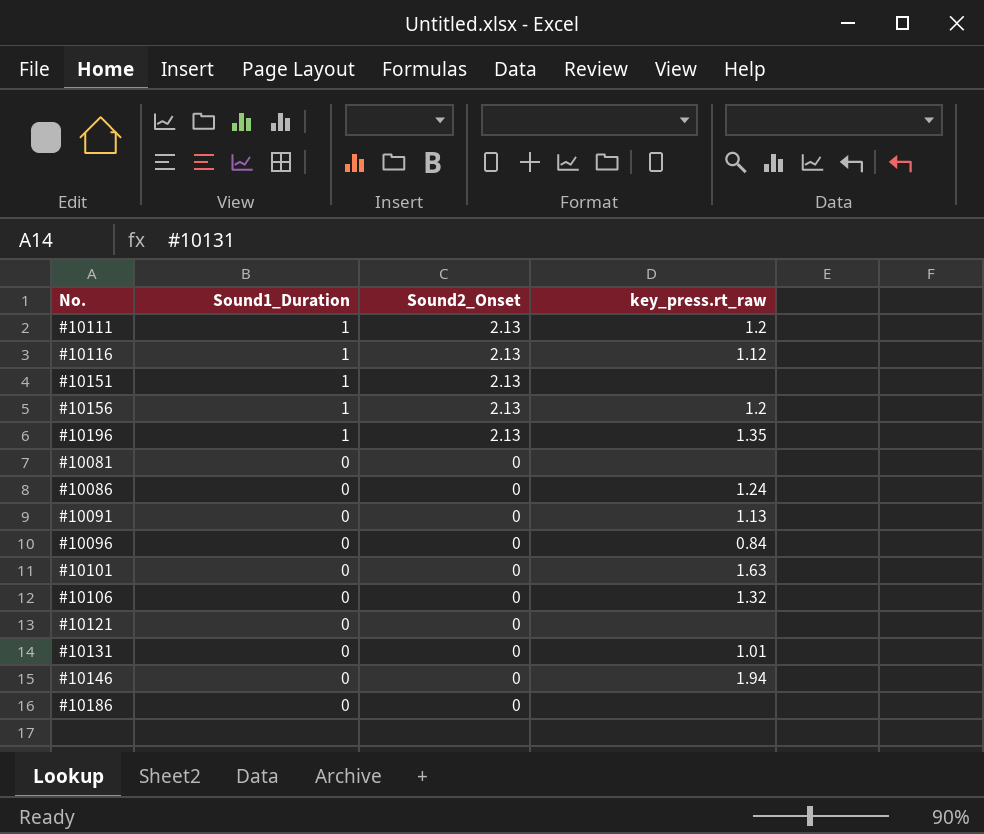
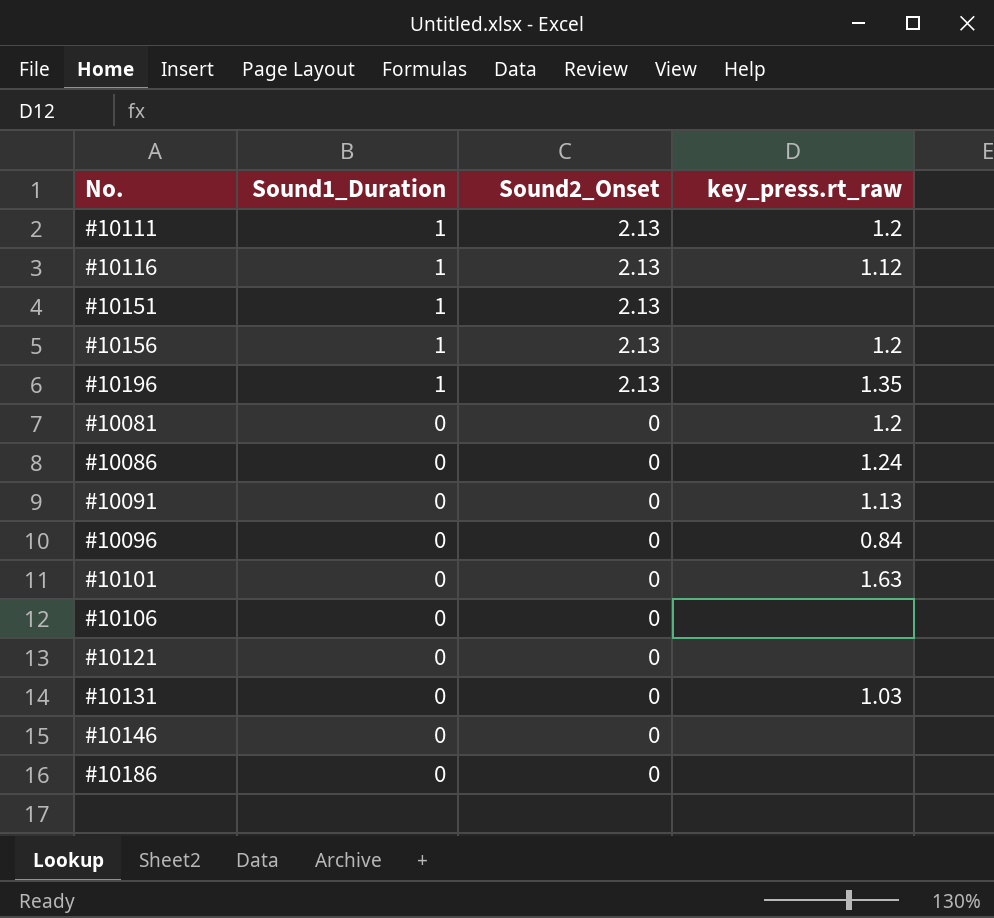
#10081 | key_press.rt_raw: none -> 1.2
#10106 | key_press.rt_raw: 1.32 -> none
#10131 | key_press.rt_raw: 1.01 -> 1.03
#10146 | key_press.rt_raw: 1.94 -> none

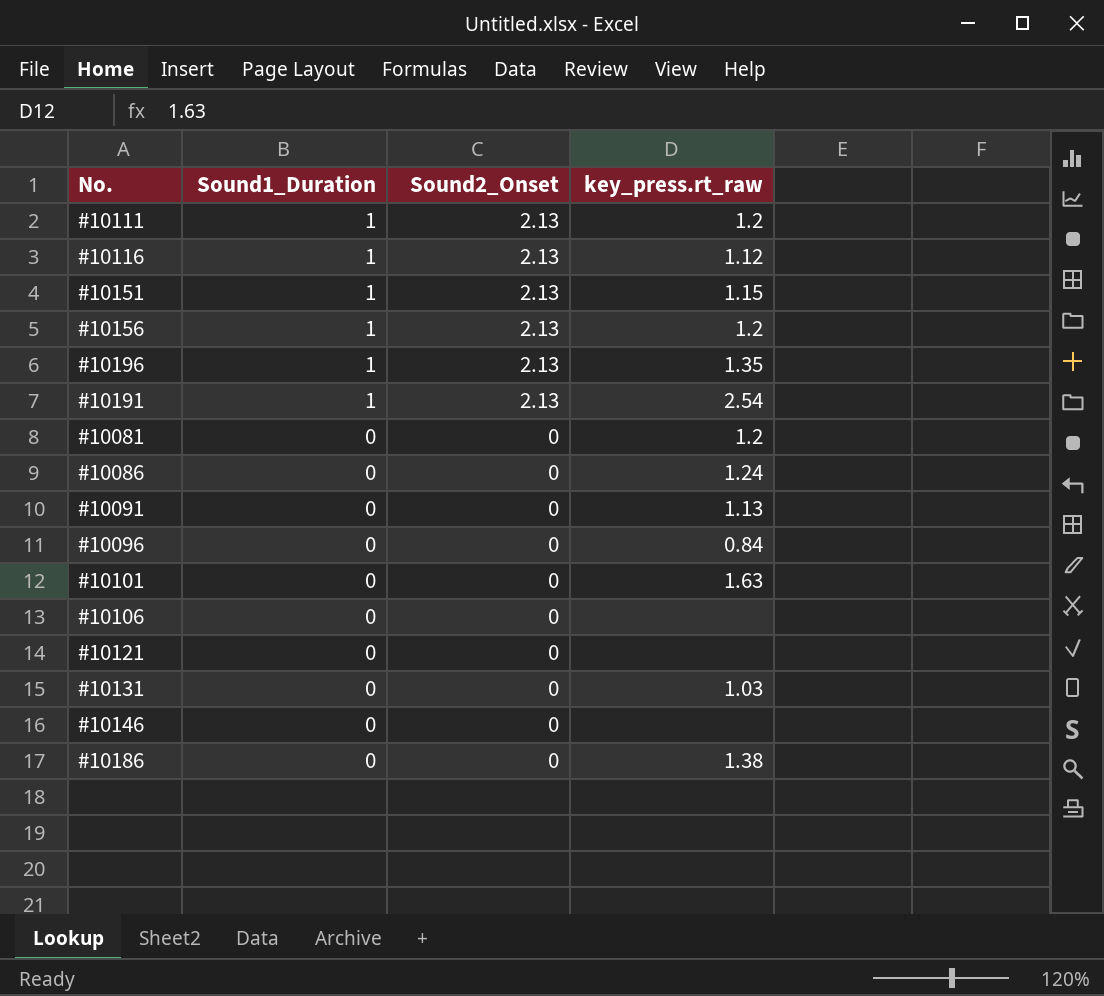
#10151 | key_press.rt_raw: none -> 1.15
row #10191: none -> 1 | 2.13 | 2.54
#10186 | key_press.rt_raw: none -> 1.38

